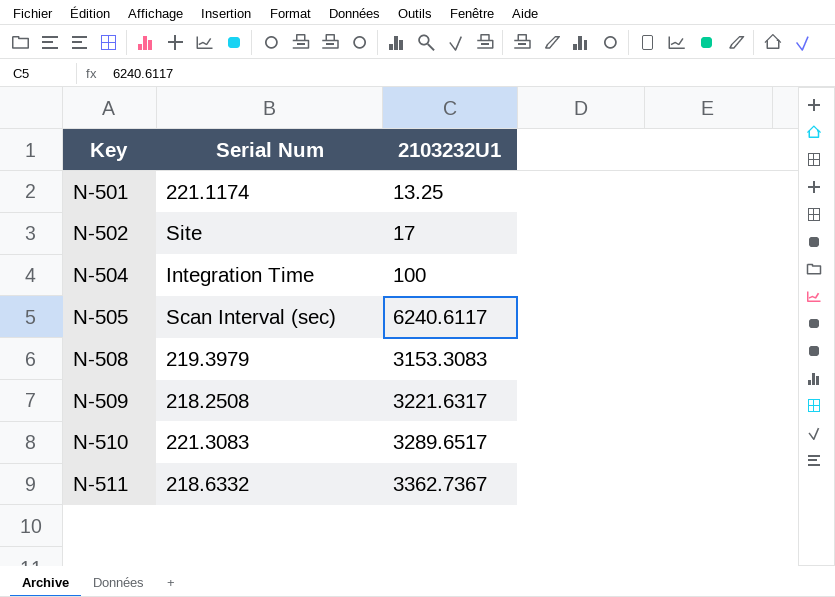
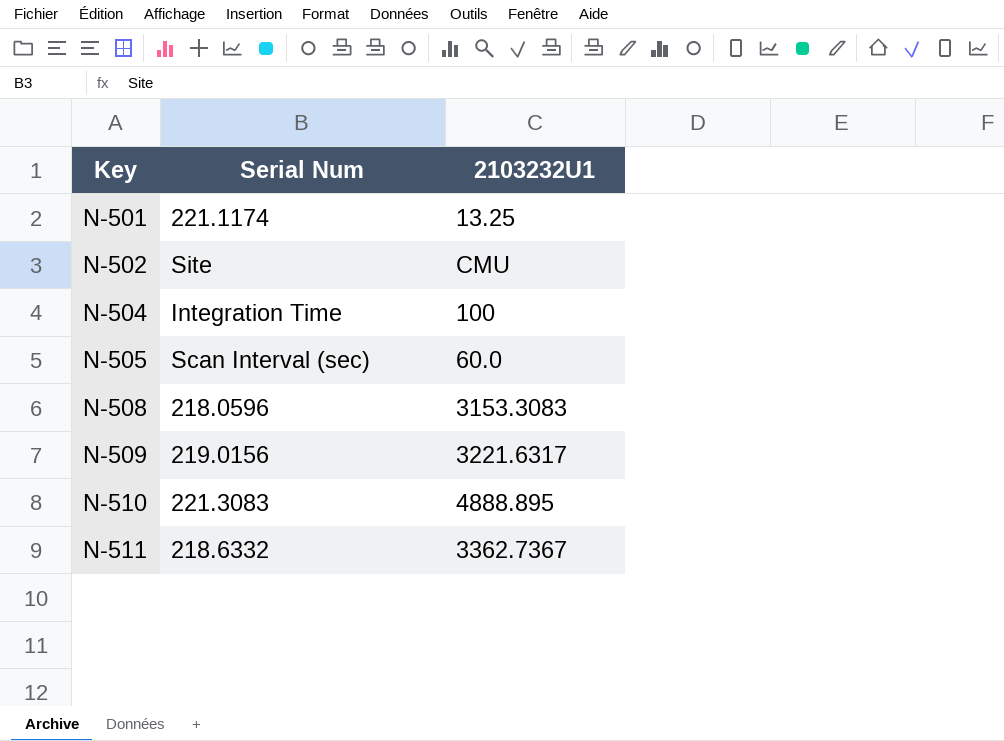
N-502 | 2103232U1: 17 -> CMU
N-505 | 2103232U1: 6240.6117 -> 60.0
N-508 | Serial Num: 219.3979 -> 218.0596
N-509 | Serial Num: 218.2508 -> 219.0156
N-510 | 2103232U1: 3289.6517 -> 4888.895

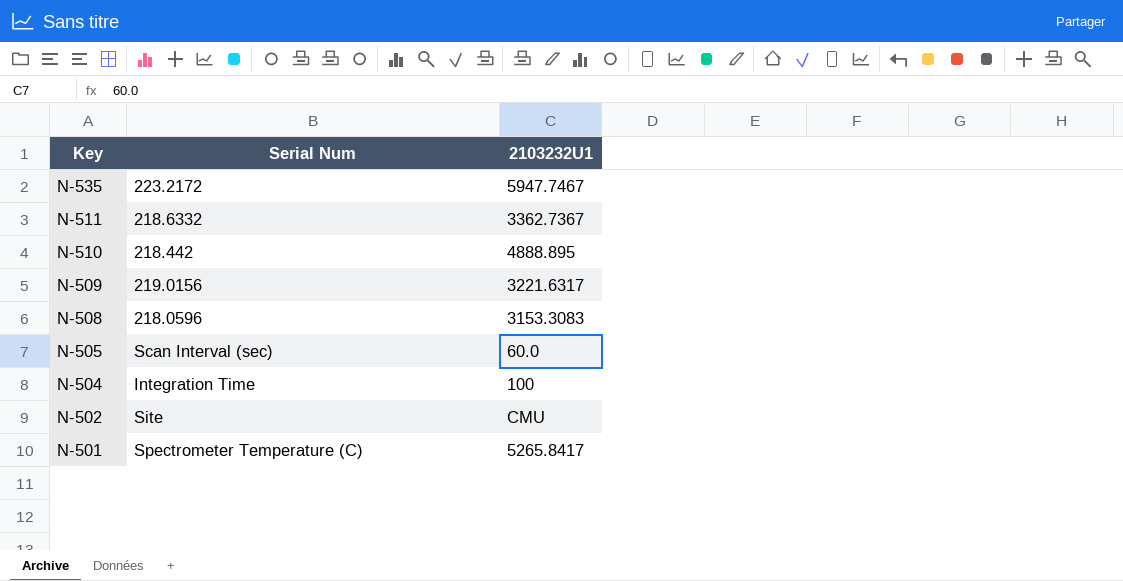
row order: Key ascending -> Key descending
row N-535: none -> 223.2172 | 5947.7467
N-510 | Serial Num: 221.3083 -> 218.442
N-501 | Serial Num: 221.1174 -> Spectrometer Temperature (C)
N-501 | 2103232U1: 13.25 -> 5265.8417

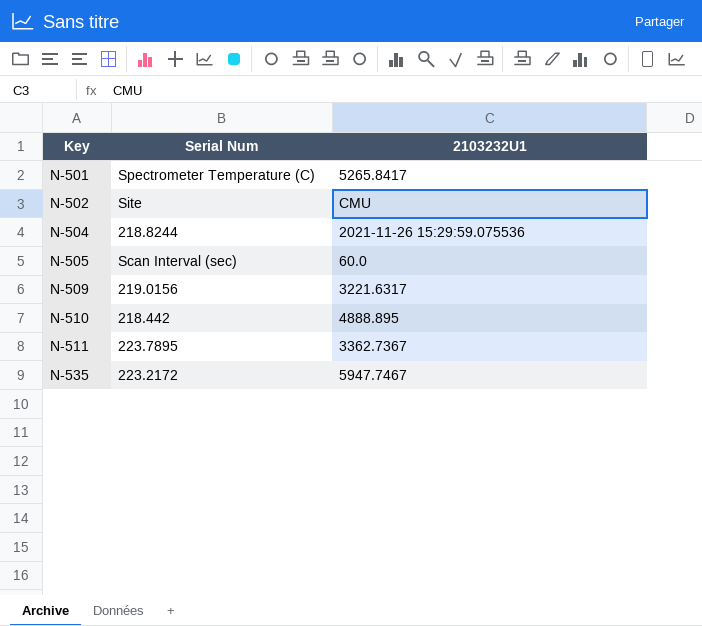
row order: Key descending -> Key ascending
row N-508: 218.0596 | 3153.3083 -> none
N-504 | Serial Num: Integration Time -> 218.8244
N-504 | 2103232U1: 100 -> 2021-11-26 15:29:59.075536
N-511 | Serial Num: 218.6332 -> 223.7895

